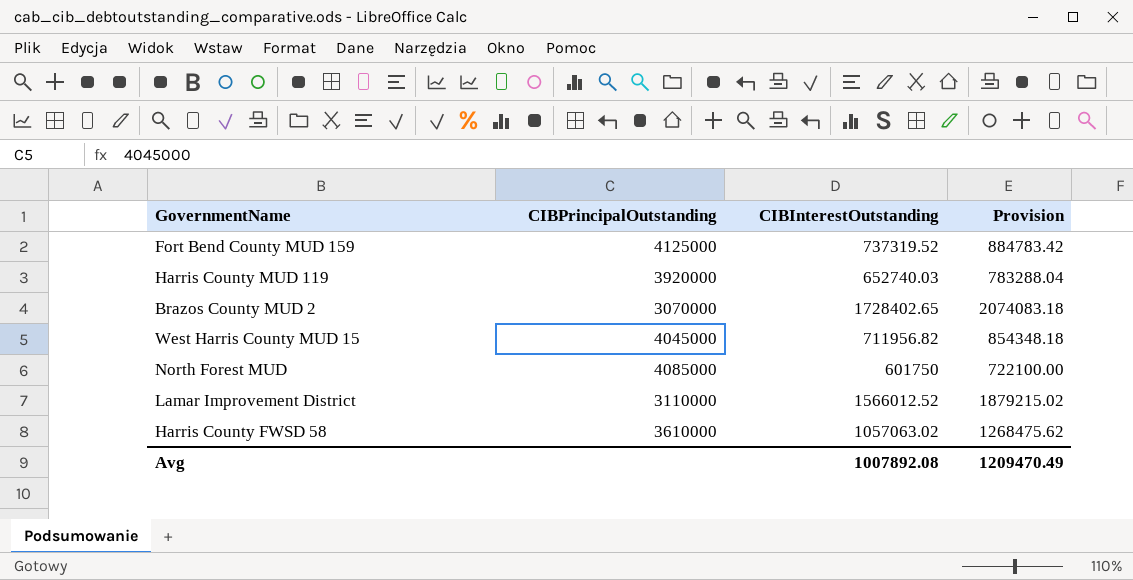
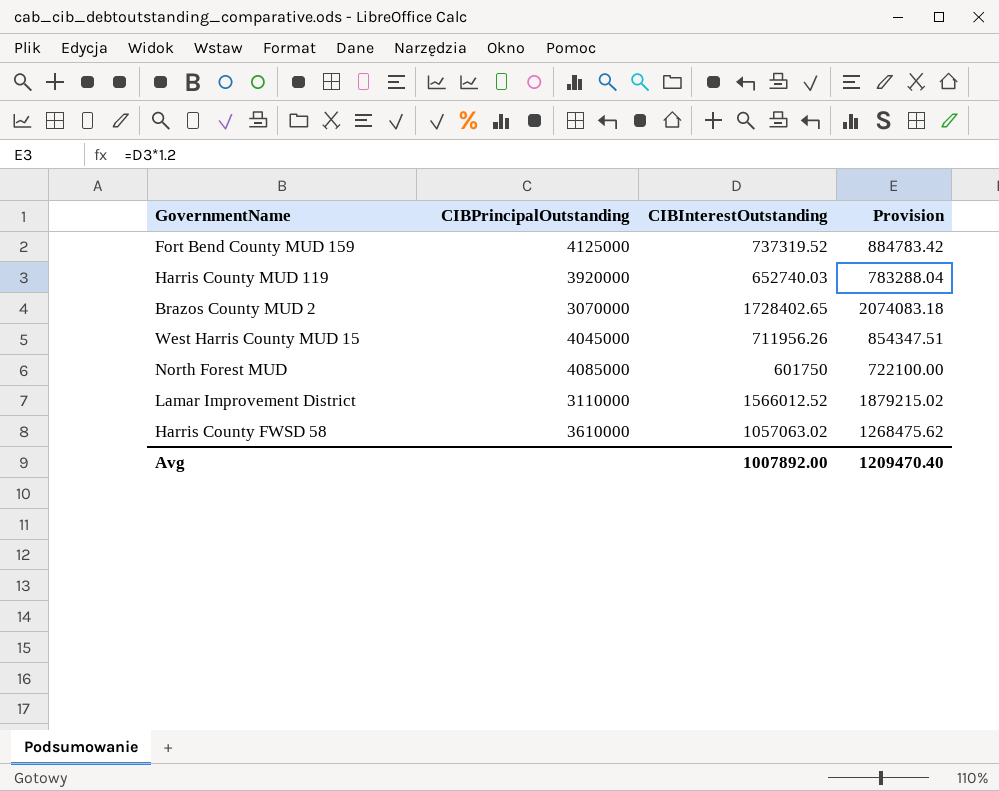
West Harris County MUD 15 | CIBInterestOutstanding: 711956.82 -> 711956.26
West Harris County MUD 15 | Provision: 854348.18 -> 854347.51
Avg | CIBInterestOutstanding: 1007892.08 -> 1007892.00
Avg | Provision: 1209470.49 -> 1209470.40

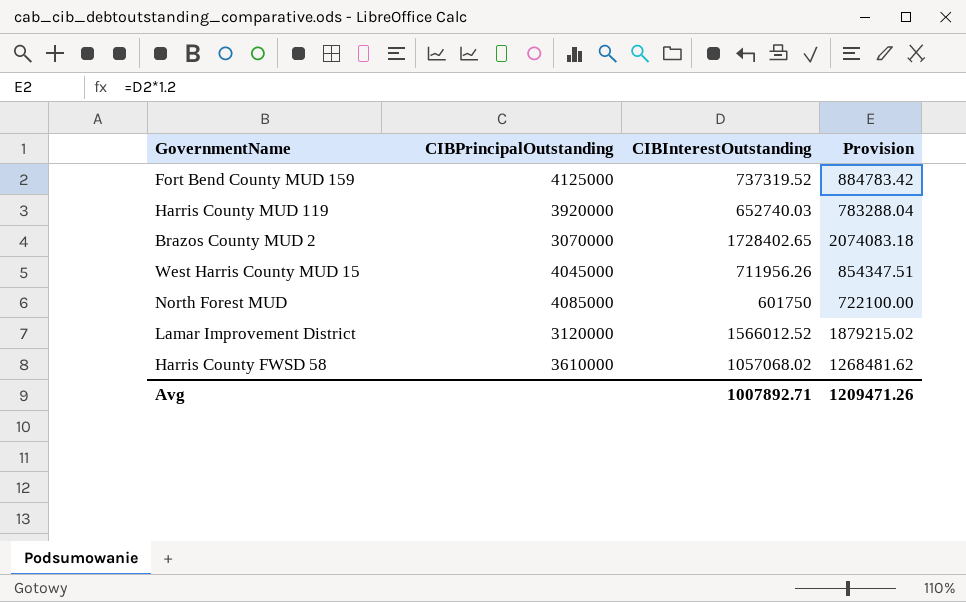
Lamar Improvement District | CIBPrincipalOutstanding: 3110000 -> 3120000
Harris County FWSD 58 | CIBInterestOutstanding: 1057063.02 -> 1057068.02
Harris County FWSD 58 | Provision: 1268475.62 -> 1268481.62
Avg | CIBInterestOutstanding: 1007892.00 -> 1007892.71
Avg | Provision: 1209470.40 -> 1209471.26

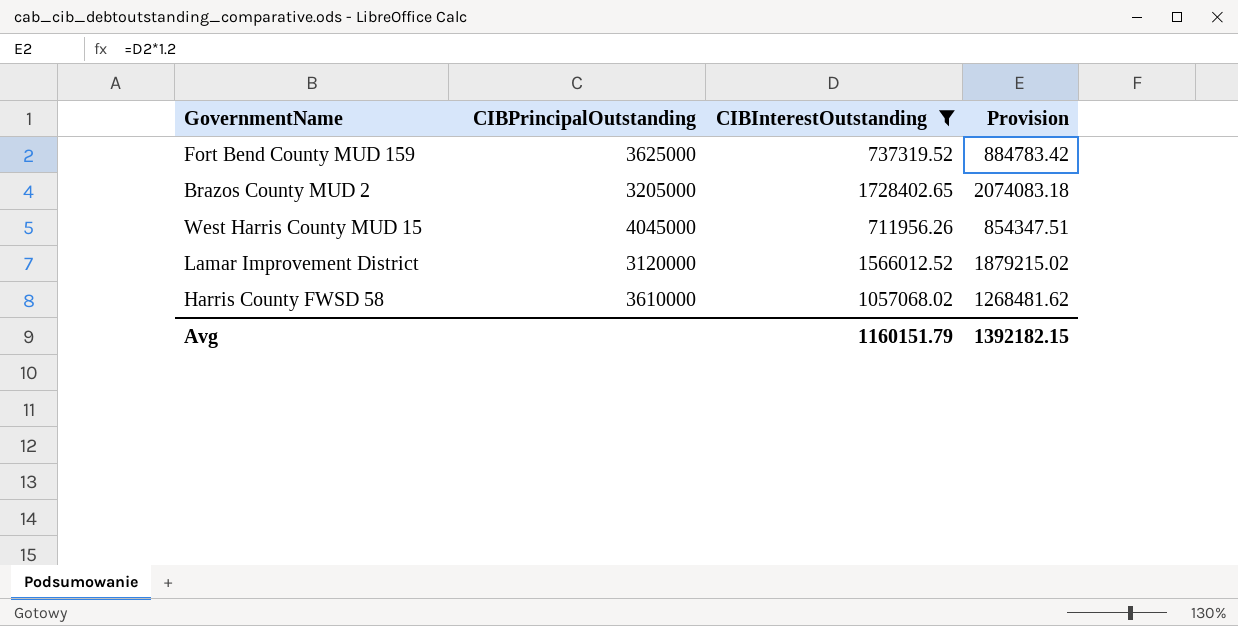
filter: none -> CIBInterestOutstanding >= 711956.26
Fort Bend County MUD 159 | CIBPrincipalOutstanding: 4125000 -> 3625000
Brazos County MUD 2 | CIBPrincipalOutstanding: 3070000 -> 3205000
Avg | CIBInterestOutstanding: 1007892.71 -> 1160151.79
Avg | Provision: 1209471.26 -> 1392182.15

